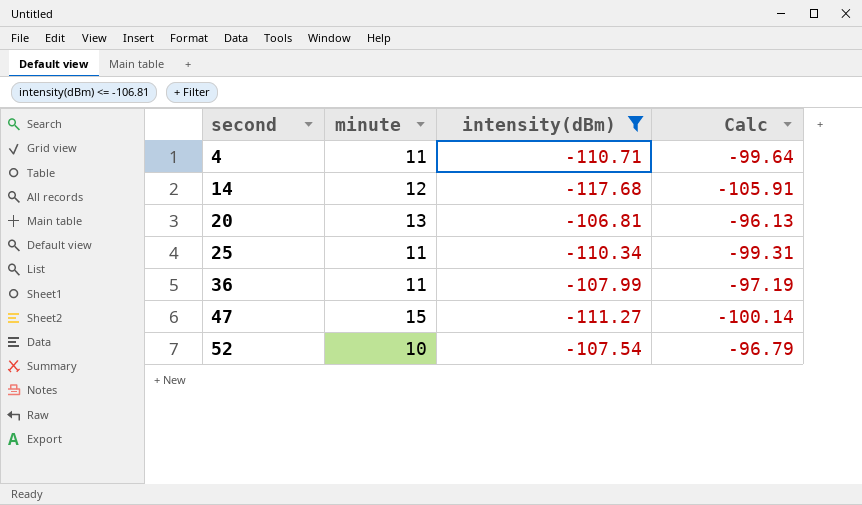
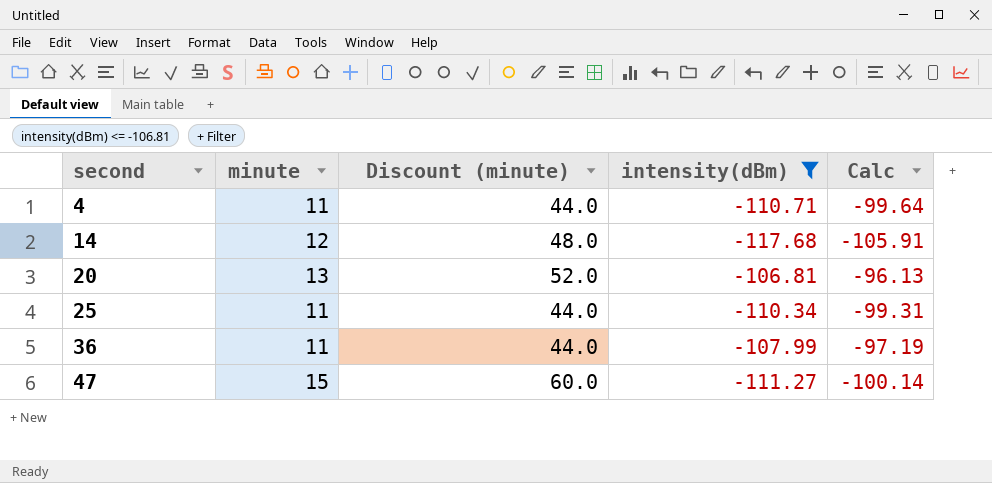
column Discount (minute) | formula: none -> [minute] * 4
row 52: 10 | -107.54 | -96.79 -> none

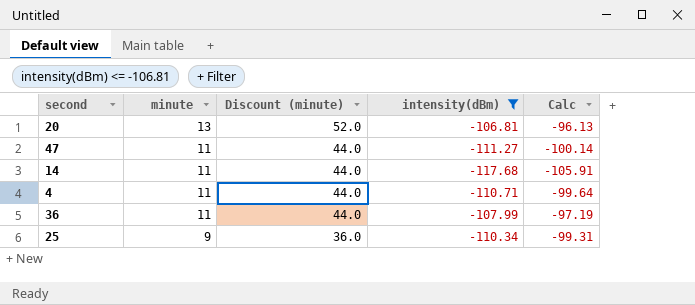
row order: second ascending -> minute descending
47 | minute: 15 -> 11
47 | Discount (minute): 60.0 -> 44.0
14 | minute: 12 -> 11
14 | Discount (minute): 48.0 -> 44.0
25 | minute: 11 -> 9
25 | Discount (minute): 44.0 -> 36.0

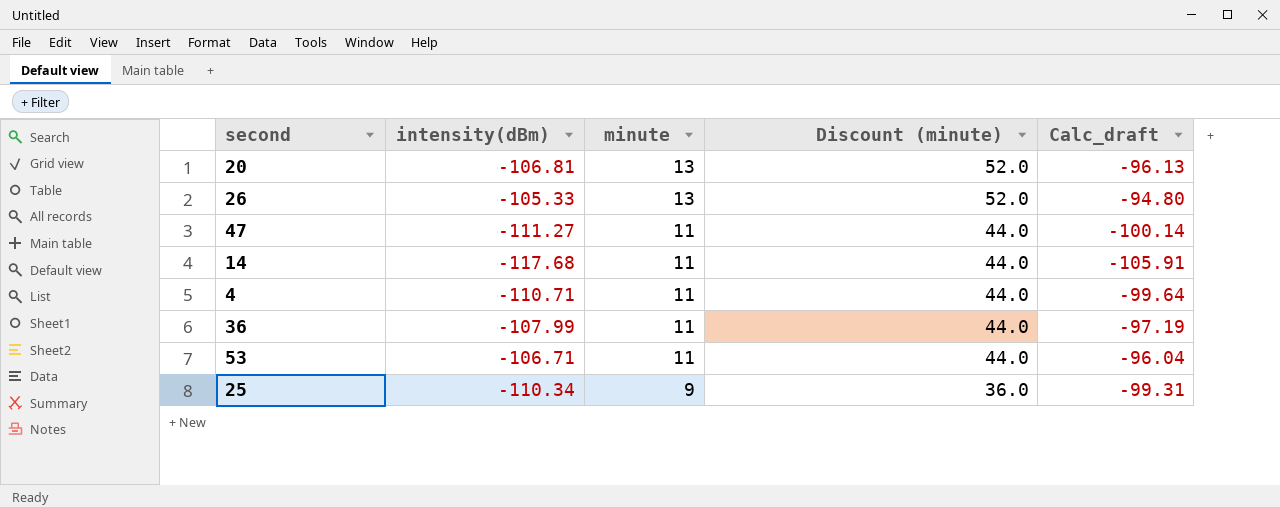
filter: intensity(dBm) <= -106.81 -> none
column intensity(dBm) | position: 4 -> 2
column name: Calc -> Calc_draft

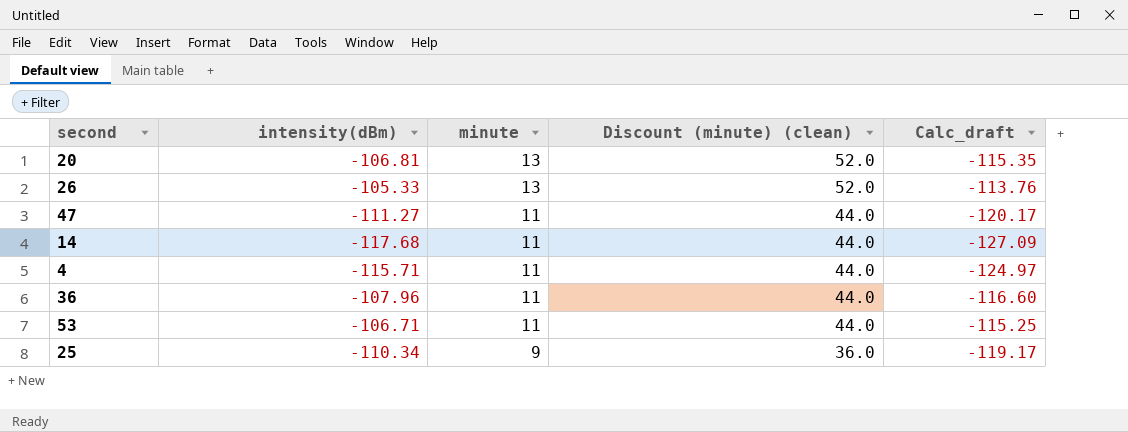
column name: Discount (minute) -> Discount (minute) (clean)
column Calc_draft | formula: [intensity(dBm)] * 0.9 -> [intensity(dBm)] * 1.08
4 | intensity(dBm): -110.71 -> -115.71
36 | intensity(dBm): -107.99 -> -107.96

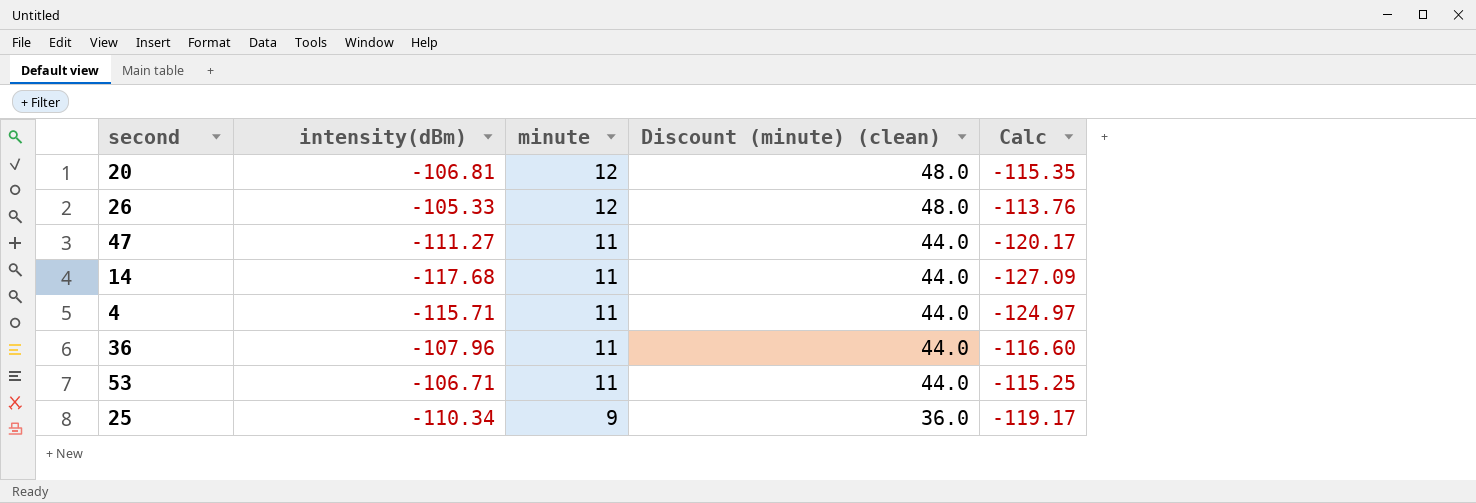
column name: Calc_draft -> Calc
20 | minute: 13 -> 12
20 | Discount (minute) (clean): 52.0 -> 48.0
26 | minute: 13 -> 12
26 | Discount (minute) (clean): 52.0 -> 48.0

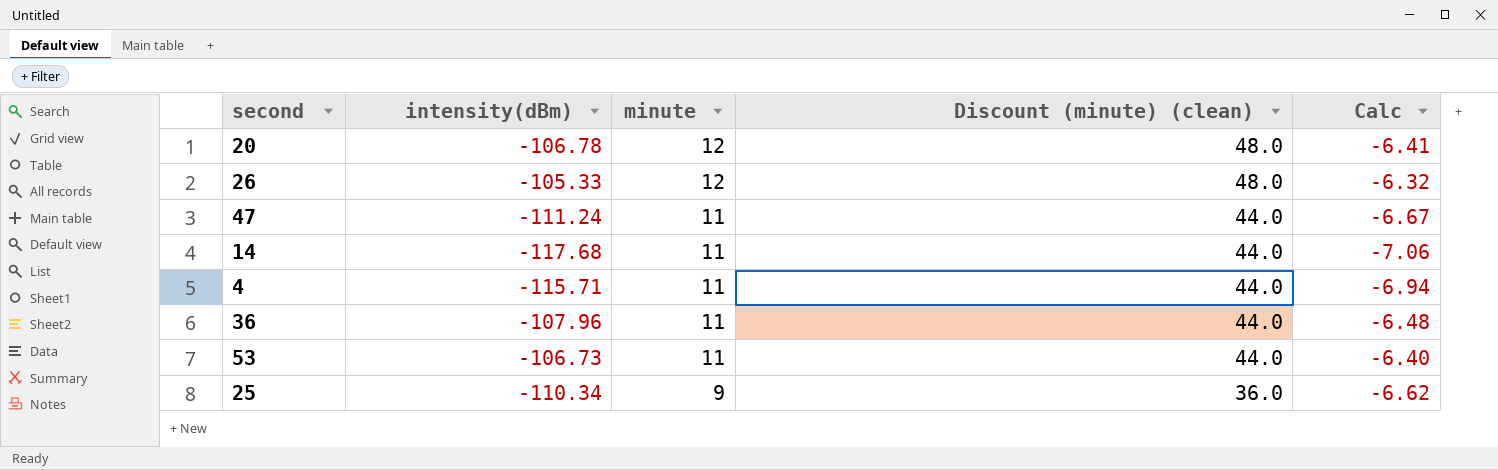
column Calc | formula: [intensity(dBm)] * 1.08 -> [intensity(dBm)] * 0.06
20 | intensity(dBm): -106.81 -> -106.78
47 | intensity(dBm): -111.27 -> -111.24
53 | intensity(dBm): -106.71 -> -106.73

